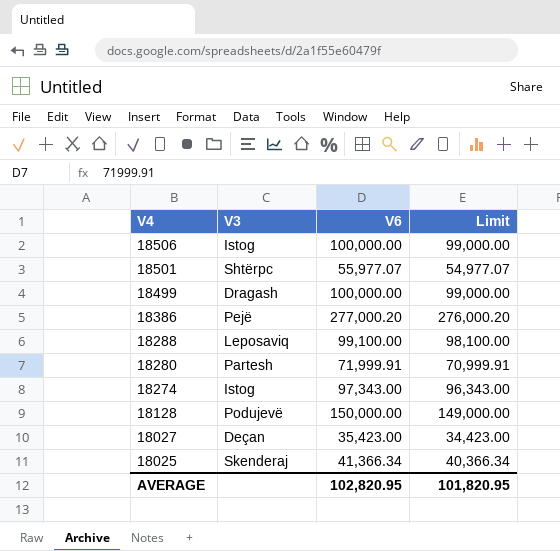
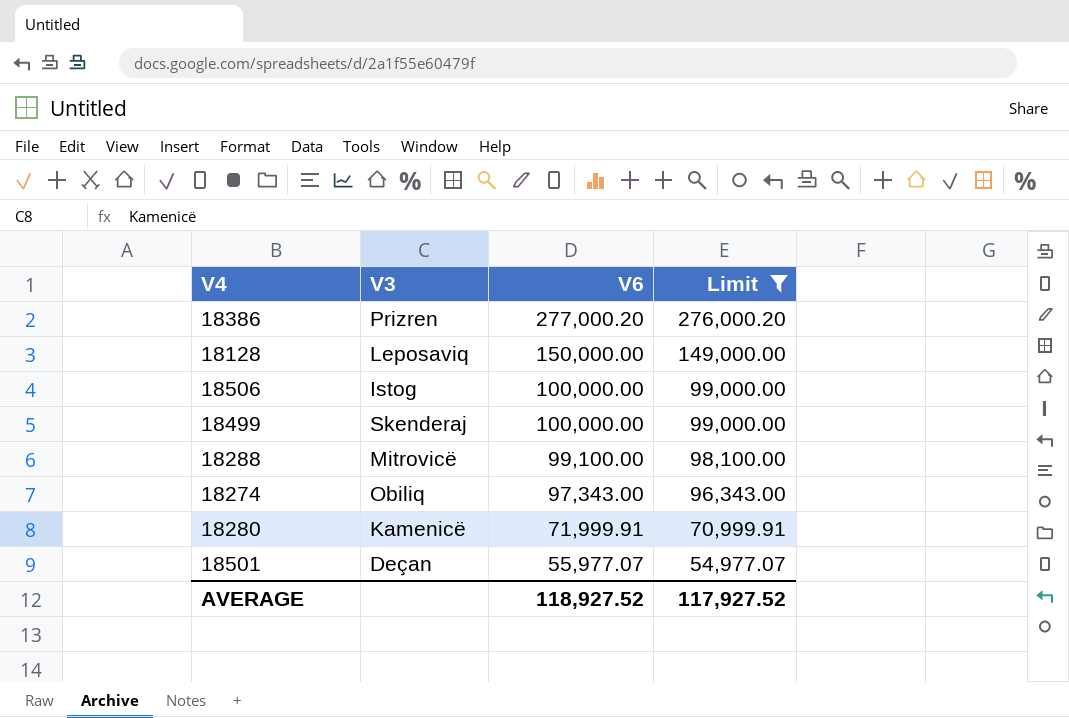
filter: none -> Limit >= 54,977.07
row order: V4 descending -> V6 descending
18386 | V3: Pejë -> Prizren
18128 | V3: Podujevë -> Leposaviq
18499 | V3: Dragash -> Skenderaj
18288 | V3: Leposaviq -> Mitrovicë
18274 | V3: Istog -> Obiliq
18280 | V3: Partesh -> Kamenicë
18501 | V3: Shtërpc -> Deçan
AVERAGE | V6: 102,820.95 -> 118,927.52
AVERAGE | Limit: 101,820.95 -> 117,927.52

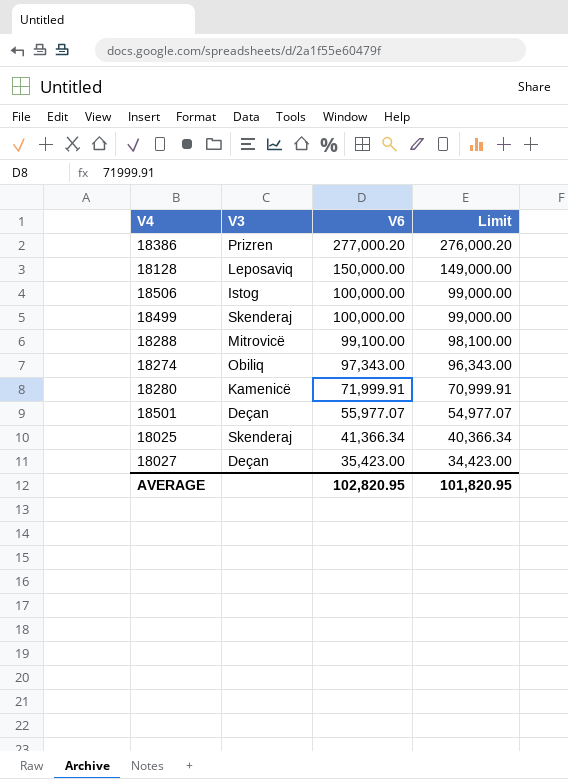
filter: Limit >= 54,977.07 -> none
AVERAGE | V6: 118,927.52 -> 102,820.95
AVERAGE | Limit: 117,927.52 -> 101,820.95

